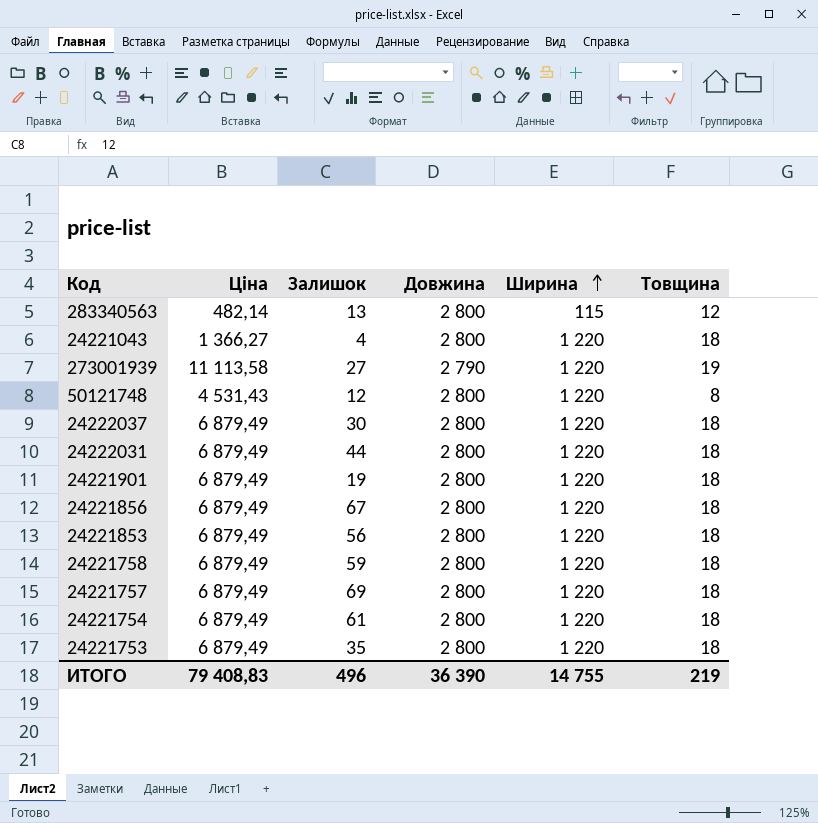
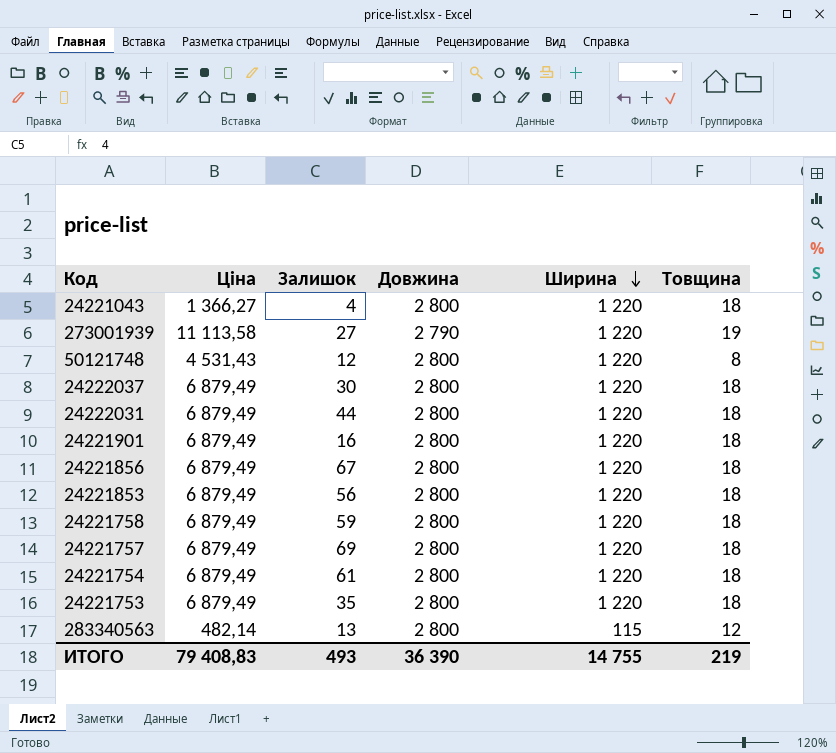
row order: Ширина ascending -> Ширина descending
24221901 | Залишок: 19 -> 16
ИТОГО | Залишок: 496 -> 493

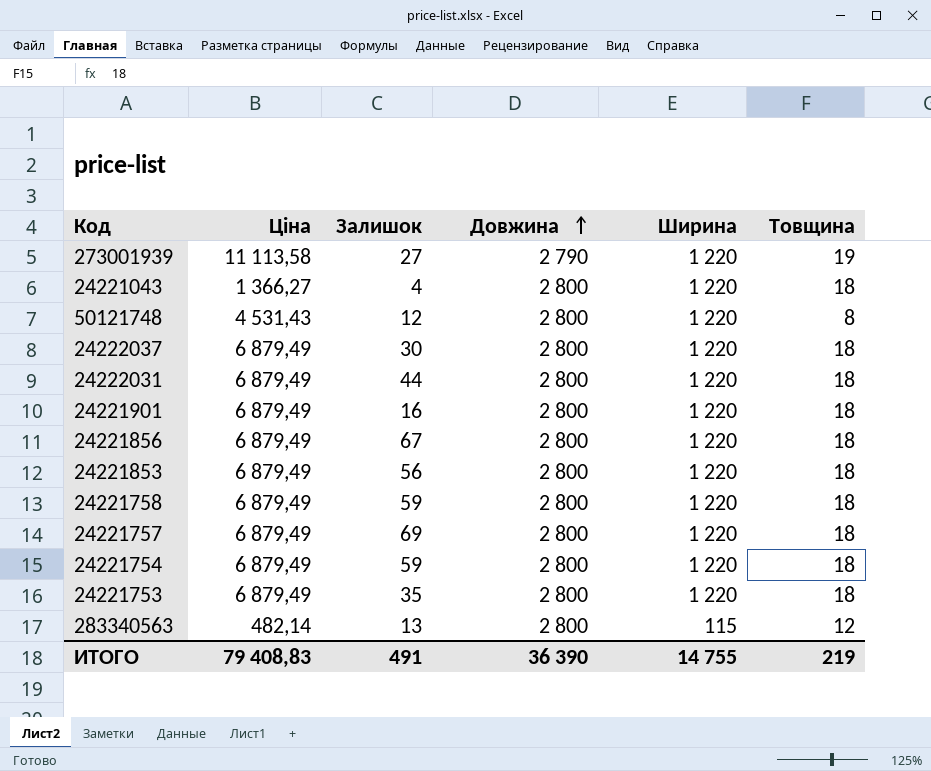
row order: Ширина descending -> Довжина ascending
24221754 | Залишок: 61 -> 59
ИТОГО | Залишок: 493 -> 491

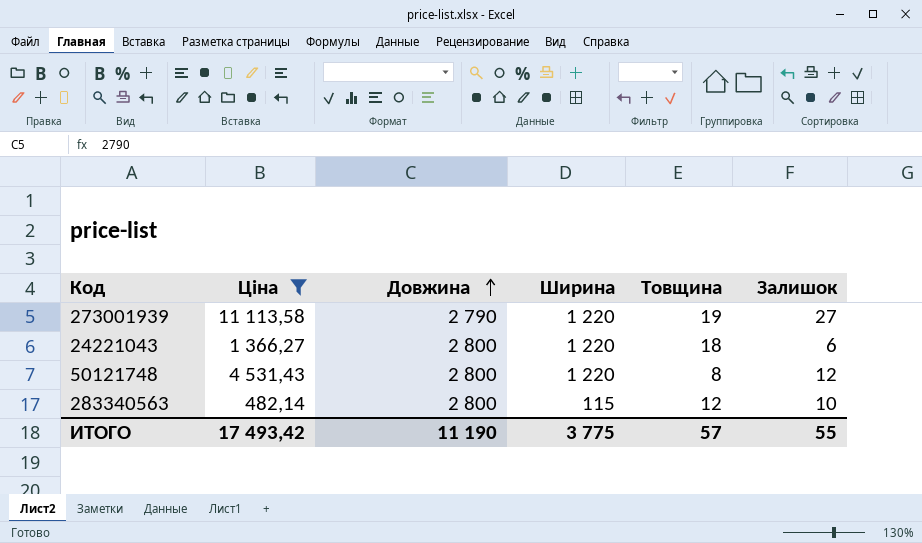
filter: none -> Ціна != 6 879,49
column Залишок | position: 3 -> 6
24221043 | Залишок: 4 -> 6
283340563 | Залишок: 13 -> 10
ИТОГО | Ціна: 79 408,83 -> 17 493,42
ИТОГО | Довжина: 36 390 -> 11 190
ИТОГО | Ширина: 14 755 -> 3 775
ИТОГО | Товщина: 219 -> 57
ИТОГО | Залишок: 491 -> 55

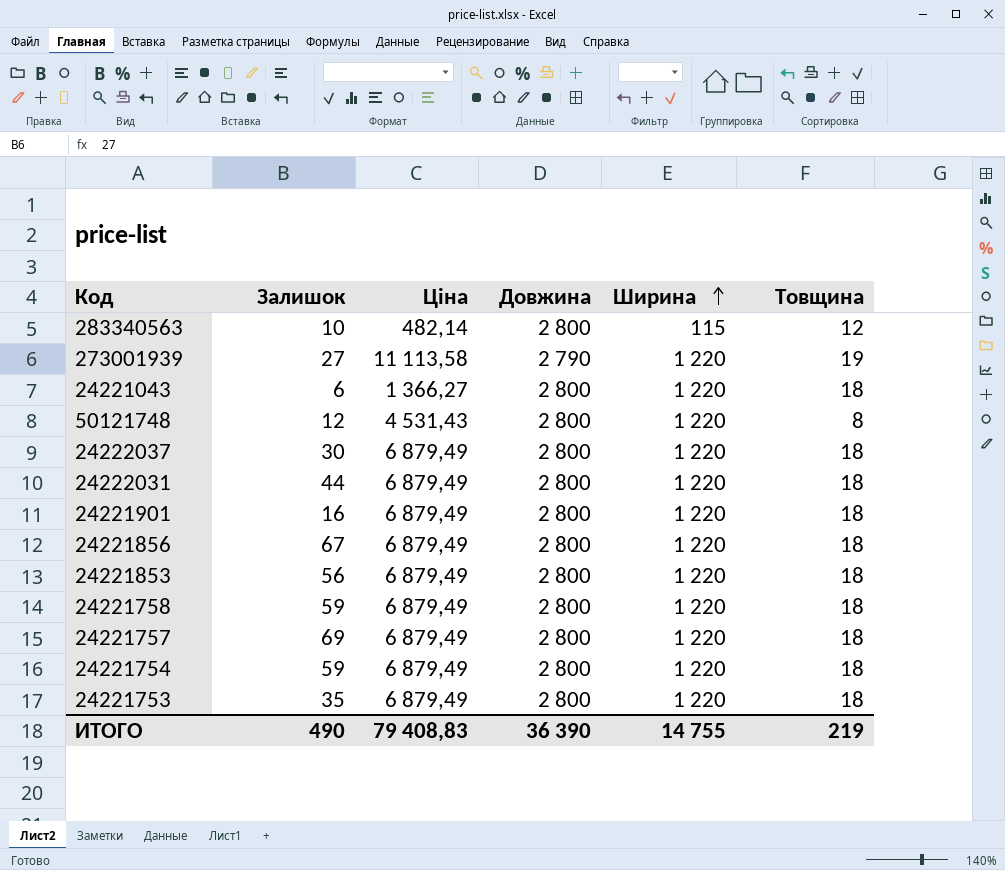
filter: Ціна != 6 879,49 -> none
row order: Довжина ascending -> Ширина ascending
column Залишок | position: 6 -> 2
ИТОГО | Залишок: 55 -> 490
ИТОГО | Ціна: 17 493,42 -> 79 408,83
ИТОГО | Довжина: 11 190 -> 36 390
ИТОГО | Ширина: 3 775 -> 14 755
ИТОГО | Товщина: 57 -> 219

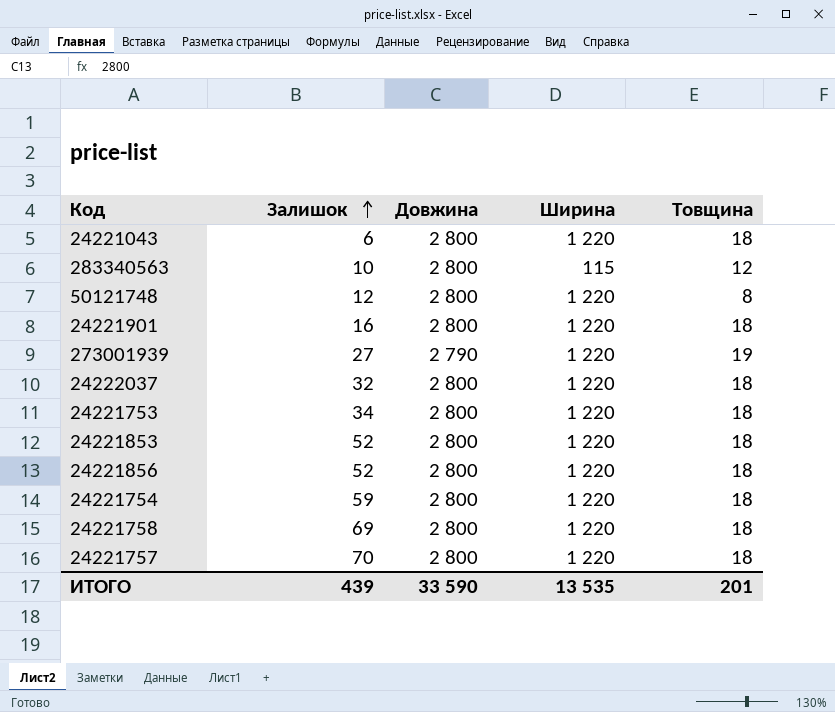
row order: Ширина ascending -> Залишок ascending
column Ціна | position: 3 -> none
row 24222031: 44 | 6 879,49 | 2 800 | 1 220 | 18 -> none
24222037 | Залишок: 30 -> 32
24221753 | Залишок: 35 -> 34
24221853 | Залишок: 56 -> 52
24221856 | Залишок: 67 -> 52
24221758 | Залишок: 59 -> 69
24221757 | Залишок: 69 -> 70
ИТОГО | Залишок: 490 -> 439
ИТОГО | Довжина: 36 390 -> 33 590
ИТОГО | Ширина: 14 755 -> 13 535
ИТОГО | Товщина: 219 -> 201

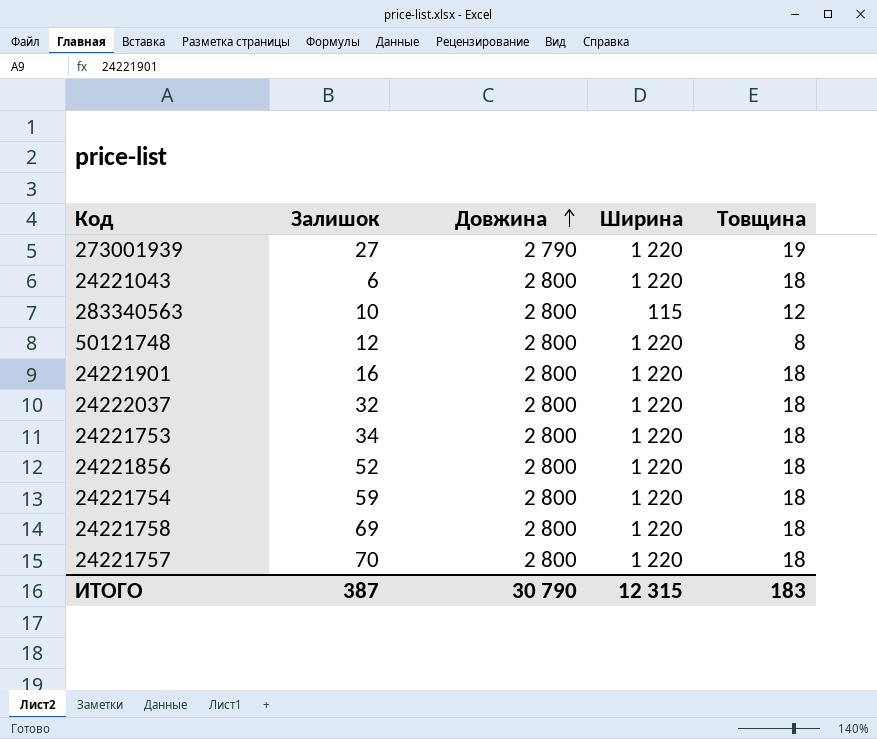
row order: Залишок ascending -> Довжина ascending
row 24221853: 52 | 2 800 | 1 220 | 18 -> none
ИТОГО | Залишок: 439 -> 387
ИТОГО | Довжина: 33 590 -> 30 790
ИТОГО | Ширина: 13 535 -> 12 315
ИТОГО | Товщина: 201 -> 183

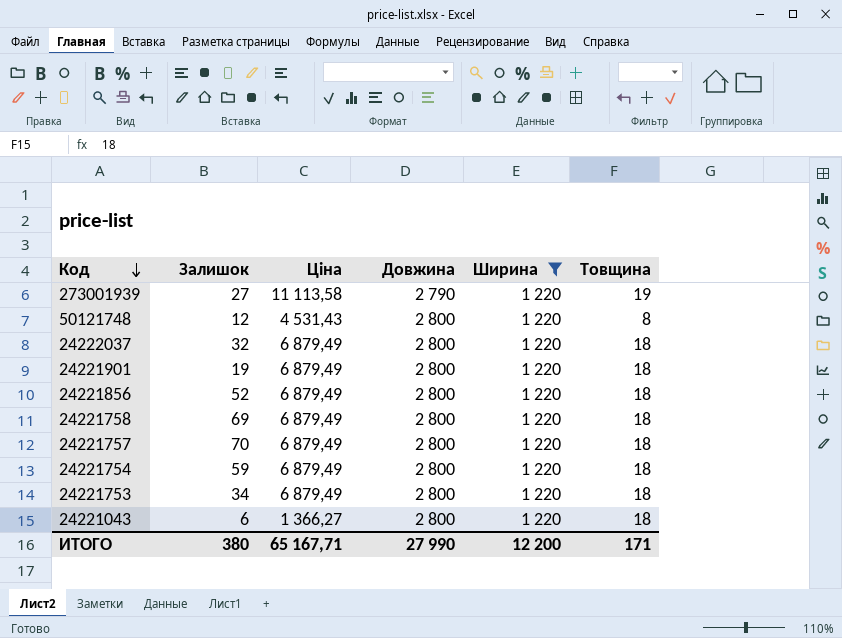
filter: none -> Ширина = 1 220
row order: Довжина ascending -> Код descending
column Ціна | position: none -> 3
24221901 | Залишок: 16 -> 19
ИТОГО | Залишок: 387 -> 380
ИТОГО | Довжина: 30 790 -> 27 990
ИТОГО | Ширина: 12 315 -> 12 200
ИТОГО | Товщина: 183 -> 171

